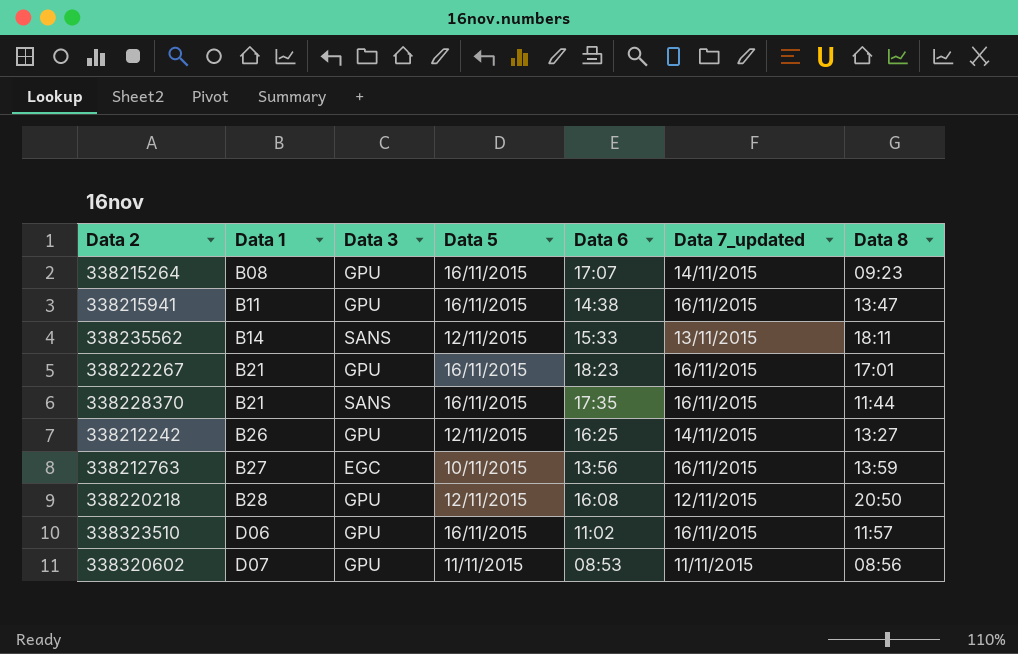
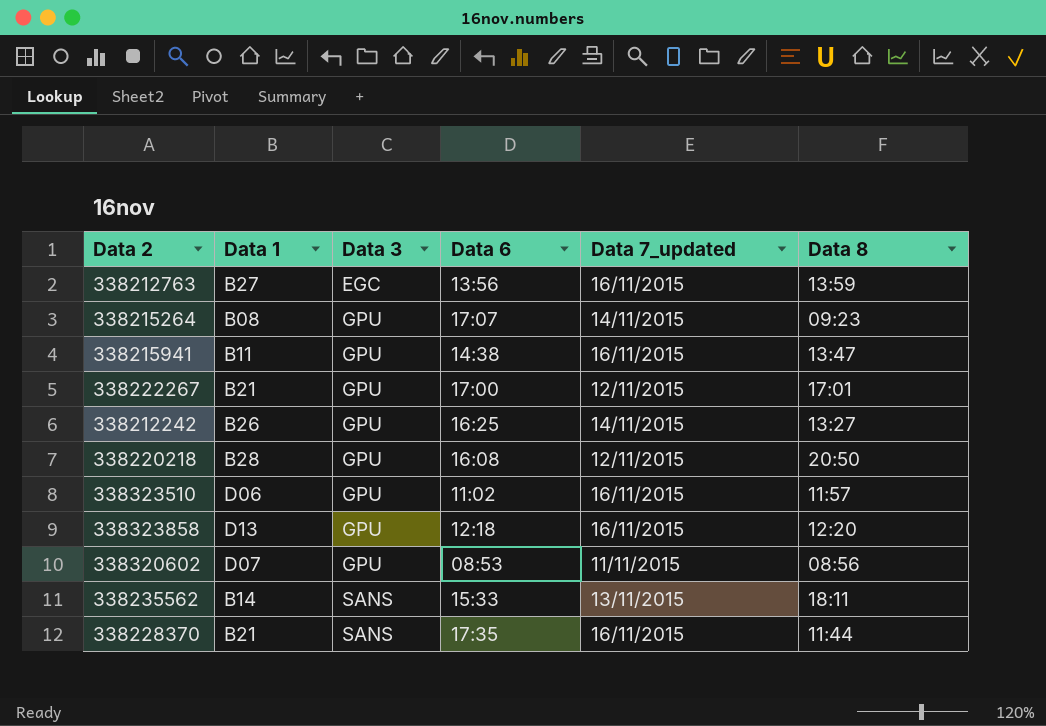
row order: Data 1 ascending -> Data 3 ascending
column Data 5 | position: 4 -> none
338222267 | Data 6: 18:23 -> 17:00
338222267 | Data 7_updated: 16/11/2015 -> 12/11/2015
row 338323858: none -> D13 | GPU | 12:18 | 16/11/2015 | 12:20

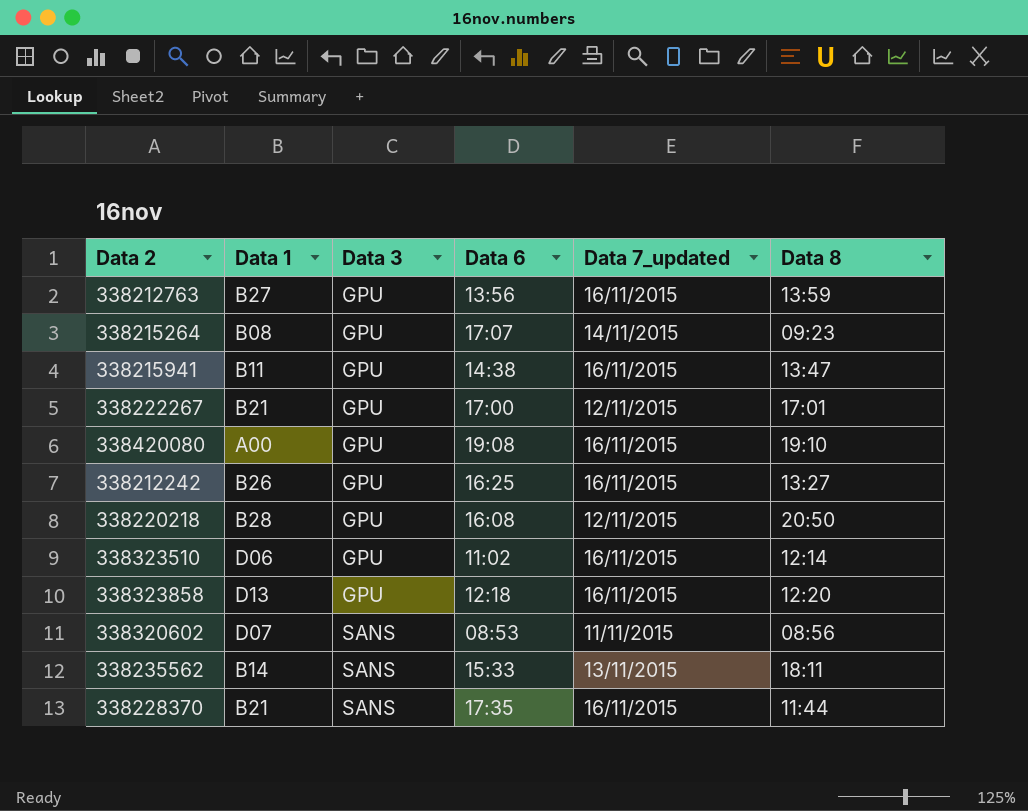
338212763 | Data 3: EGC -> GPU
row 338420080: none -> A00 | GPU | 19:08 | 16/11/2015 | 19:10
338212242 | Data 7_updated: 14/11/2015 -> 16/11/2015
338323510 | Data 8: 11:57 -> 12:14
338320602 | Data 3: GPU -> SANS

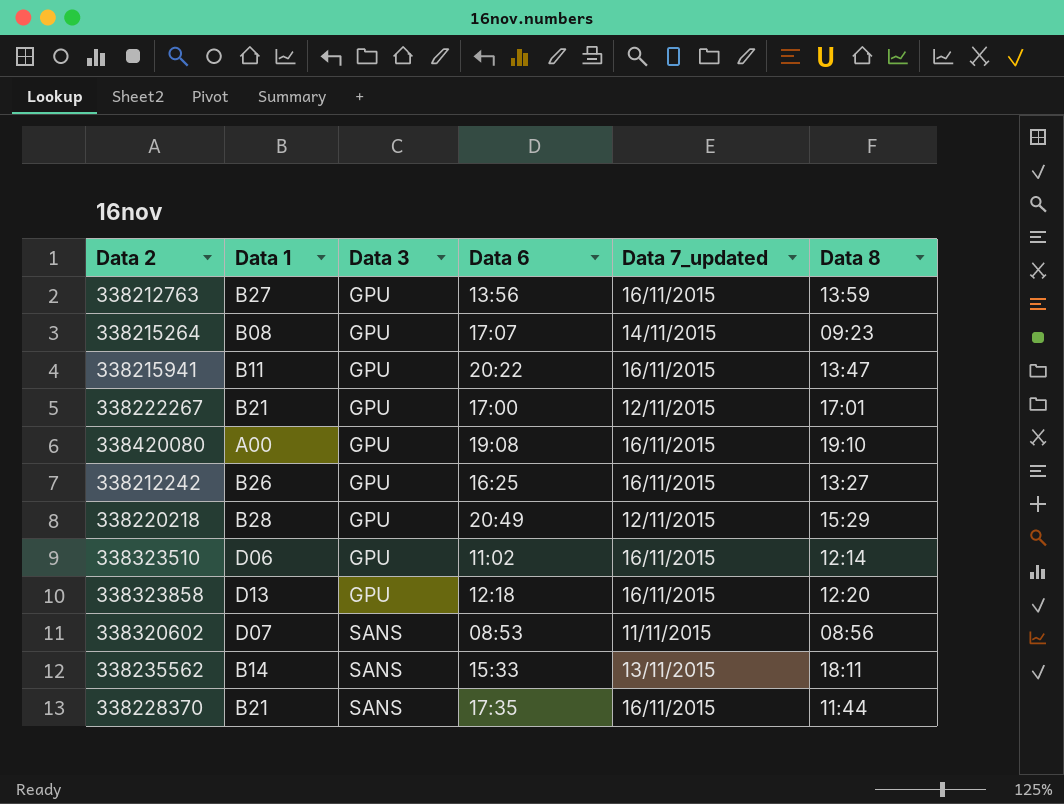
338215941 | Data 6: 14:38 -> 20:22
338220218 | Data 6: 16:08 -> 20:49
338220218 | Data 8: 20:50 -> 15:29

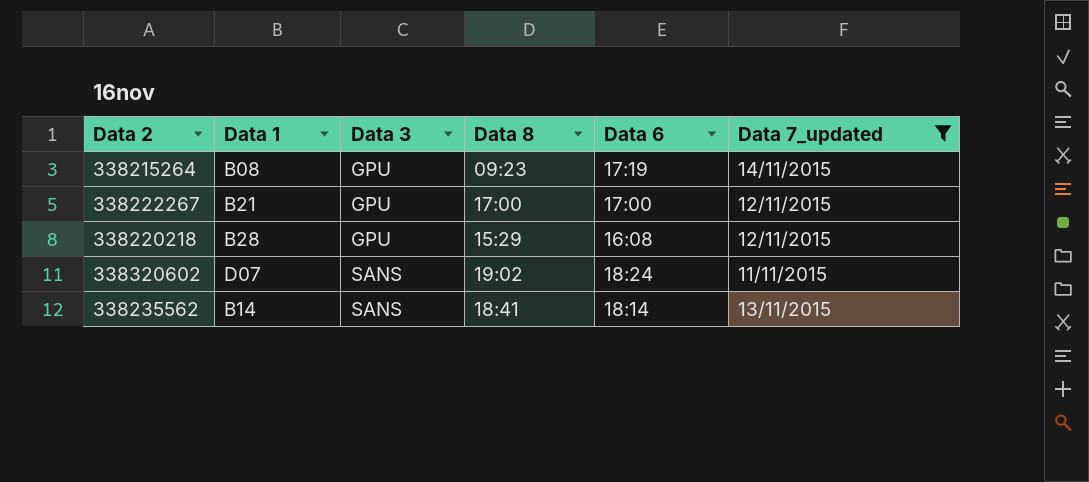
filter: none -> Data 7_updated != 16/11/2015
column Data 8 | position: 6 -> 4
338215264 | Data 6: 17:07 -> 17:19
338222267 | Data 8: 17:01 -> 17:00
338220218 | Data 6: 20:49 -> 16:08
338320602 | Data 8: 08:56 -> 19:02
338320602 | Data 6: 08:53 -> 18:24
338235562 | Data 8: 18:11 -> 18:41
338235562 | Data 6: 15:33 -> 18:14

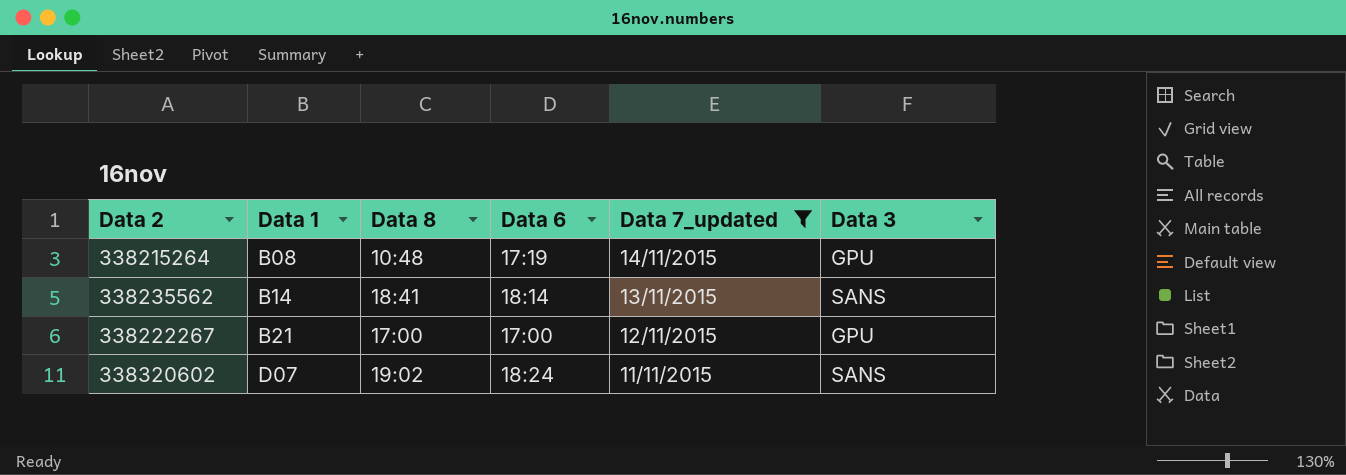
row order: Data 3 ascending -> Data 1 ascending
column Data 3 | position: 3 -> 6
row 338220218: B28 | GPU | 15:29 | 16:08 | 12/11/2015 -> none
338215264 | Data 8: 09:23 -> 10:48

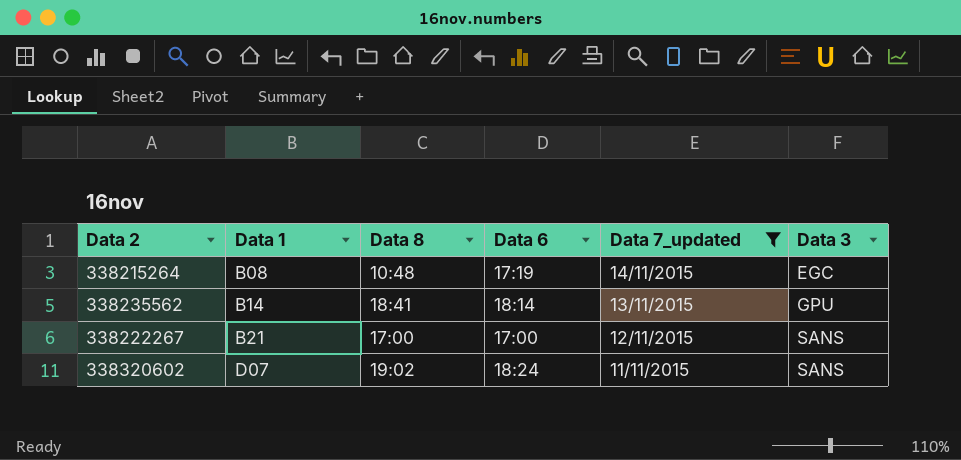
338215264 | Data 3: GPU -> EGC
338235562 | Data 3: SANS -> GPU
338222267 | Data 3: GPU -> SANS

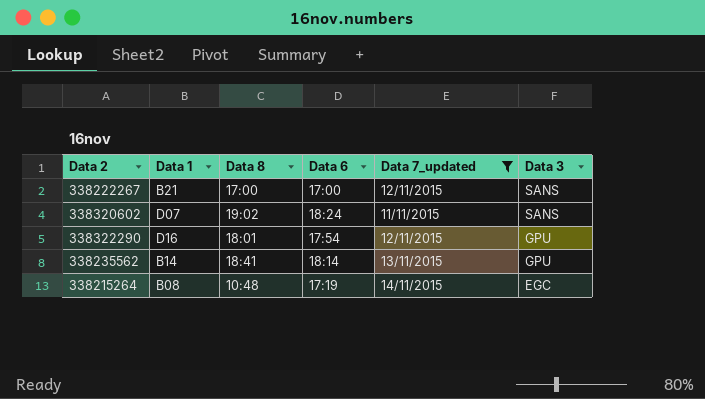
row order: Data 1 ascending -> Data 3 descending
row 338322290: none -> D16 | 18:01 | 17:54 | 12/11/2015 | GPU

